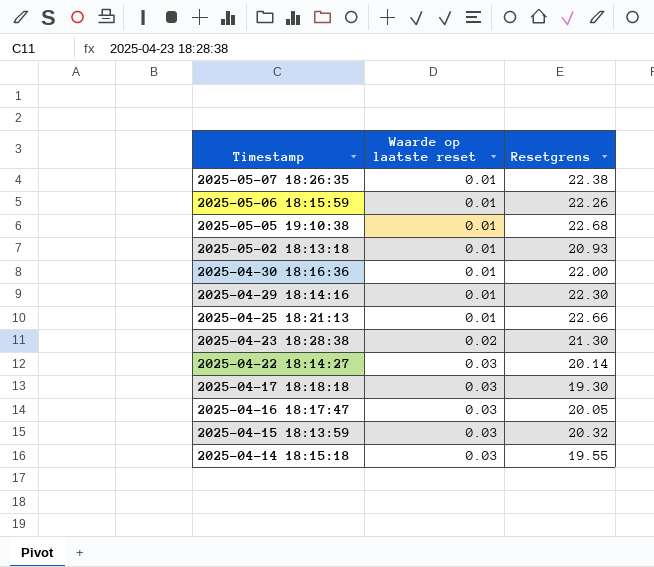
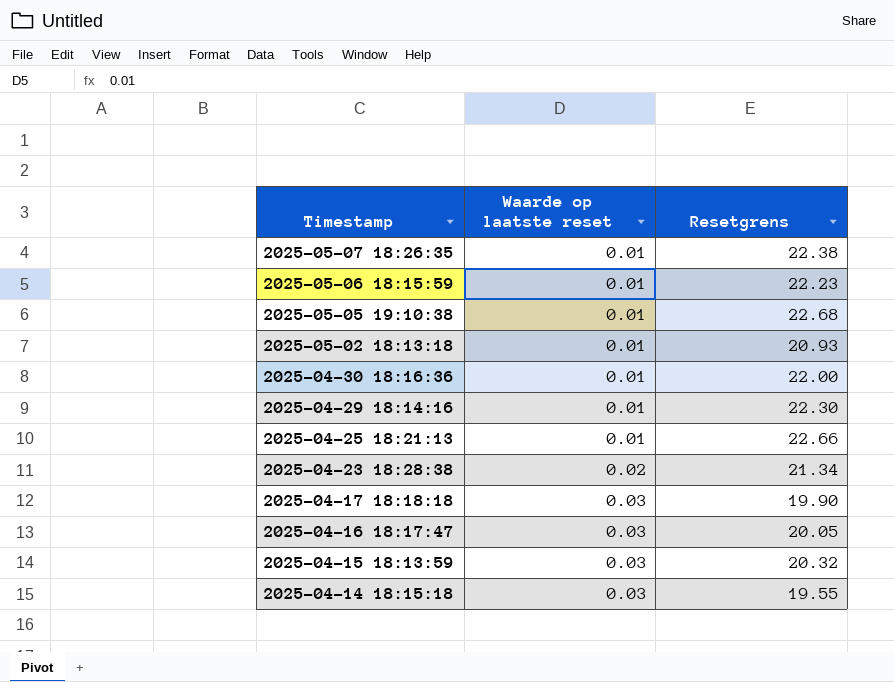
row 2025-04-22 18:14:27: 0.03 | 20.14 -> none
2025-05-06 18:15:59 | Resetgrens: 22.26 -> 22.23
2025-04-23 18:28:38 | Resetgrens: 21.30 -> 21.34
2025-04-17 18:18:18 | Resetgrens: 19.30 -> 19.90

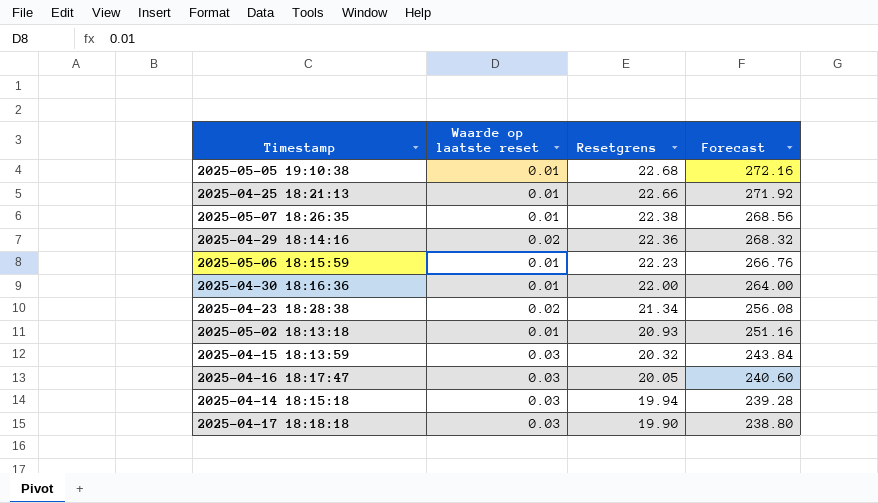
row order: Timestamp descending -> Resetgrens descending
column Forecast | formula: none -> [Resetgrens] * 12
2025-04-29 18:14:16 | Waarde op laatste reset: 0.01 -> 0.02
2025-04-29 18:14:16 | Resetgrens: 22.30 -> 22.36
2025-04-14 18:15:18 | Resetgrens: 19.55 -> 19.94

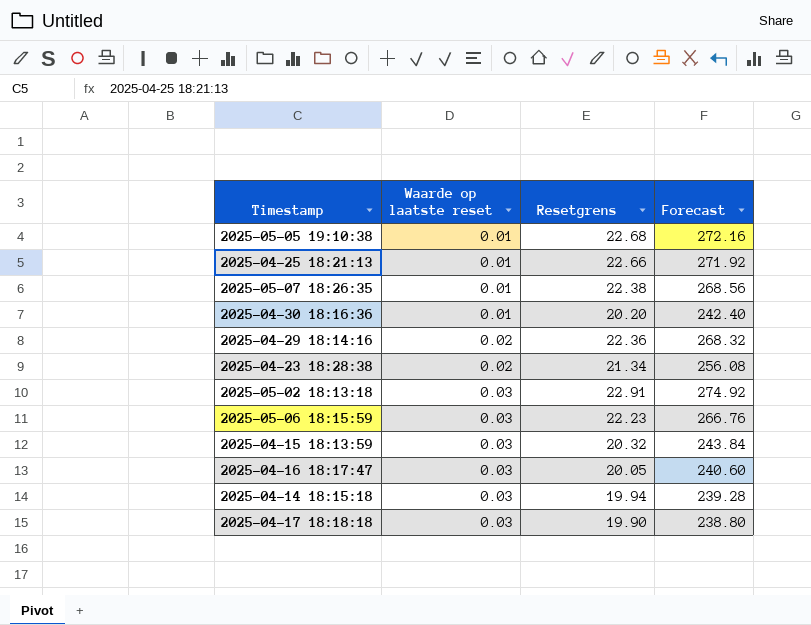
row order: Resetgrens descending -> Waarde op laatste reset ascending
2025-04-30 18:16:36 | Resetgrens: 22.00 -> 20.20
2025-04-30 18:16:36 | Forecast: 264.00 -> 242.40
2025-05-02 18:13:18 | Waarde op laatste reset: 0.01 -> 0.03
2025-05-02 18:13:18 | Resetgrens: 20.93 -> 22.91
2025-05-02 18:13:18 | Forecast: 251.16 -> 274.92
2025-05-06 18:15:59 | Waarde op laatste reset: 0.01 -> 0.03

